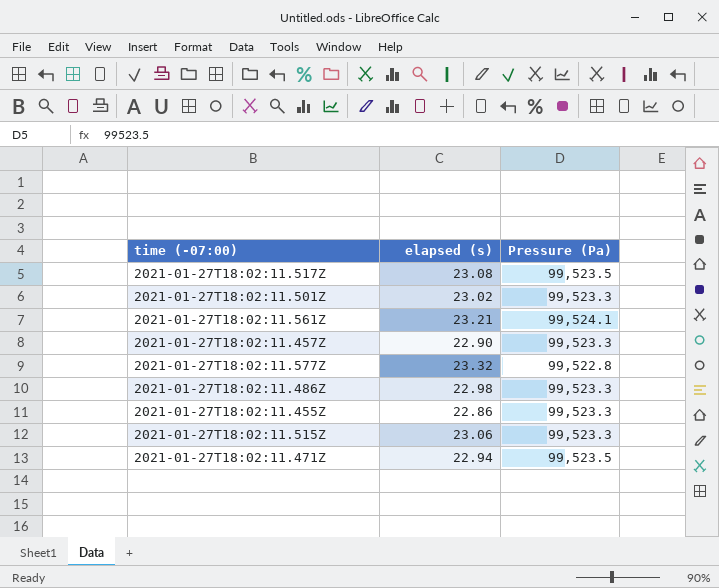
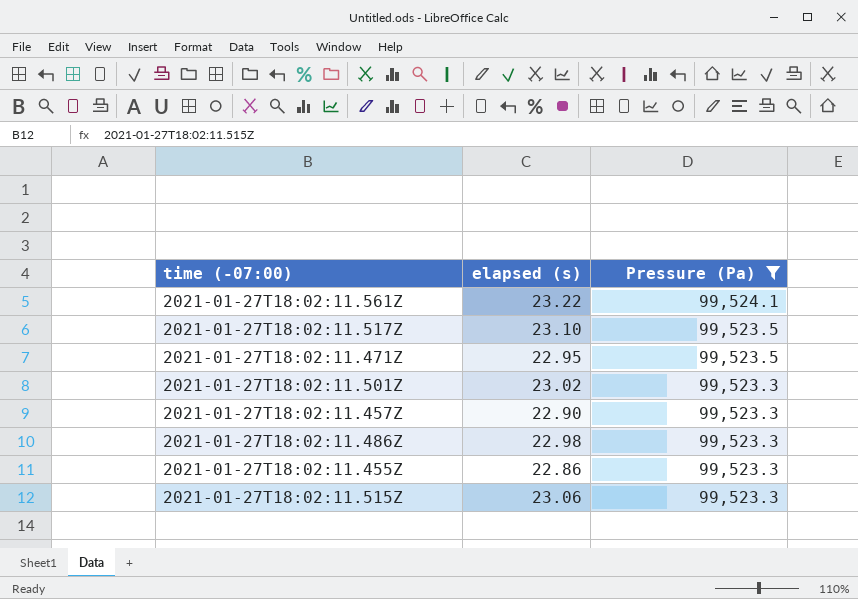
filter: none -> Pressure (Pa) != 99,522.8
row order: none -> Pressure (Pa) descending
2021-01-27T18:02:11.561Z | elapsed (s): 23.21 -> 23.22
2021-01-27T18:02:11.517Z | elapsed (s): 23.08 -> 23.10
2021-01-27T18:02:11.471Z | elapsed (s): 22.94 -> 22.95

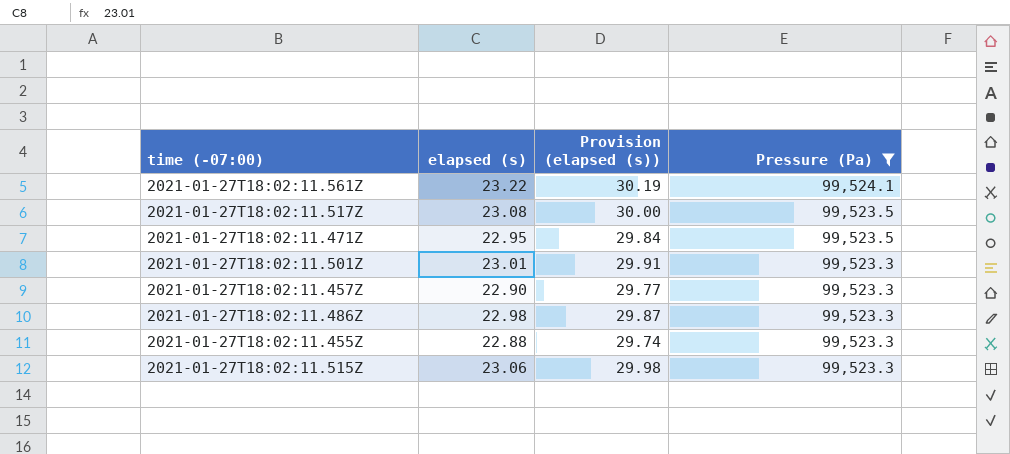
column Provision (elapsed (s)) | formula: none -> [elapsed (s)] * 1.3
2021-01-27T18:02:11.517Z | elapsed (s): 23.10 -> 23.08
2021-01-27T18:02:11.501Z | elapsed (s): 23.02 -> 23.01
2021-01-27T18:02:11.455Z | elapsed (s): 22.86 -> 22.88

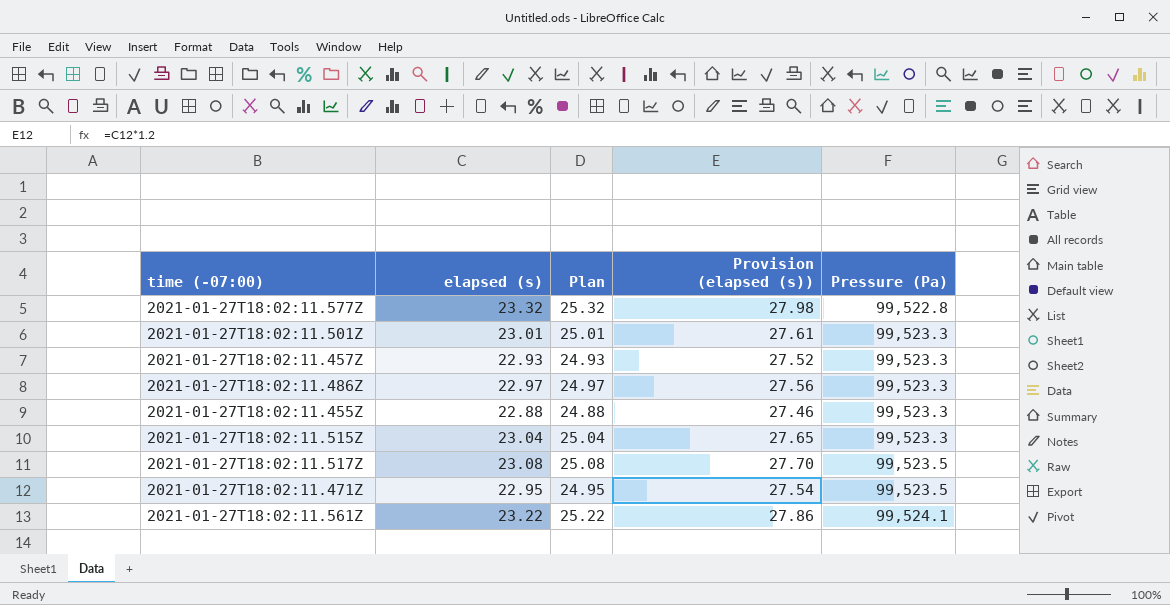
filter: Pressure (Pa) != 99,522.8 -> none
row order: Pressure (Pa) descending -> Pressure (Pa) ascending
column Plan | formula: none -> [elapsed (s)] + 2
column Provision (elapsed (s)) | formula: [elapsed (s)] * 1.3 -> [elapsed (s)] * 1.2
2021-01-27T18:02:11.457Z | elapsed (s): 22.90 -> 22.93
2021-01-27T18:02:11.486Z | elapsed (s): 22.98 -> 22.97
2021-01-27T18:02:11.515Z | elapsed (s): 23.06 -> 23.04

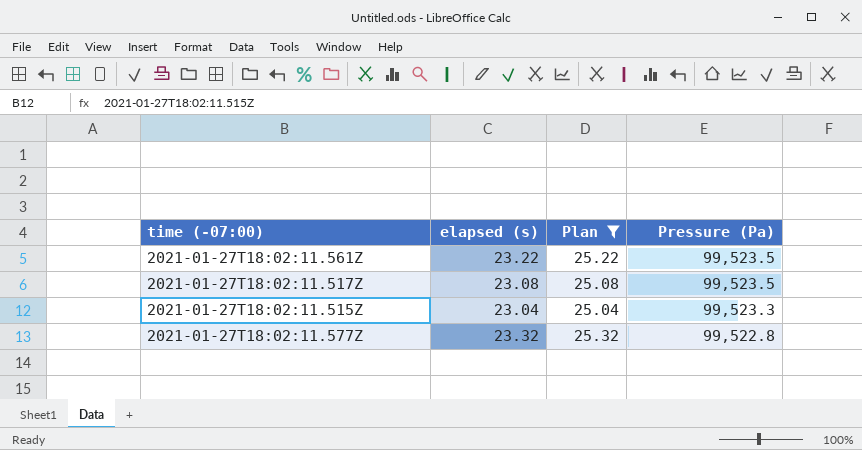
filter: none -> Plan >= 25.04
row order: Pressure (Pa) ascending -> Pressure (Pa) descending
column Provision (elapsed (s)) | formula: [elapsed (s)] * 1.2 -> none
2021-01-27T18:02:11.561Z | Pressure (Pa): 99,524.1 -> 99,523.5

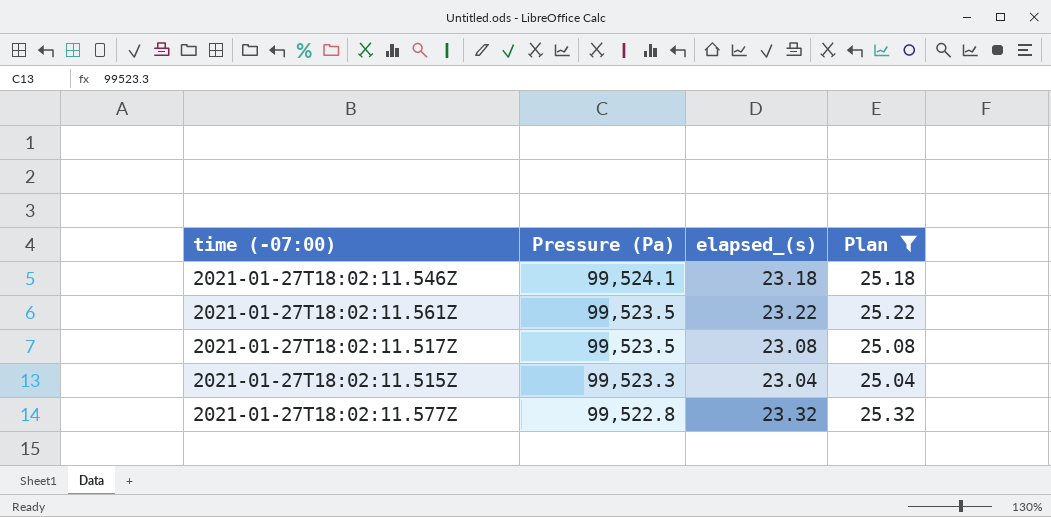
column Pressure (Pa) | position: 4 -> 2
column name: elapsed (s) -> elapsed_(s)
row 2021-01-27T18:02:11.546Z: none -> 99,524.1 | 23.18 | 25.18

